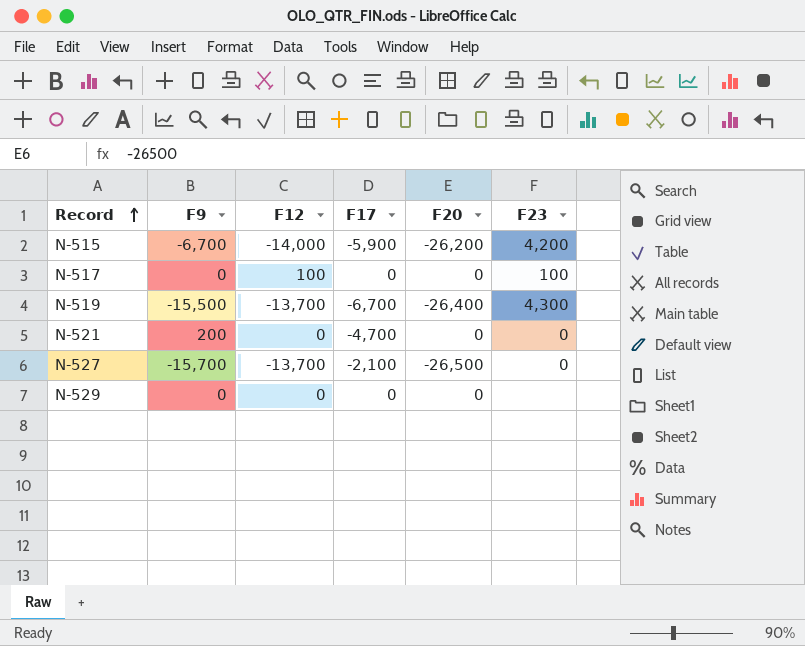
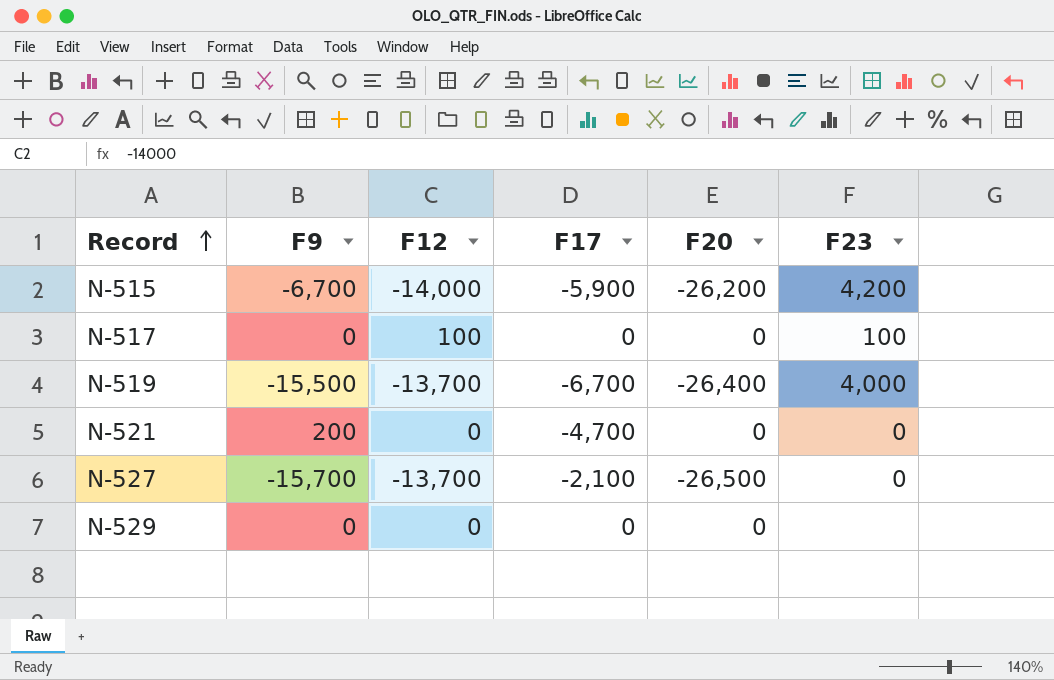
N-519 | F23: 4,300 -> 4,000

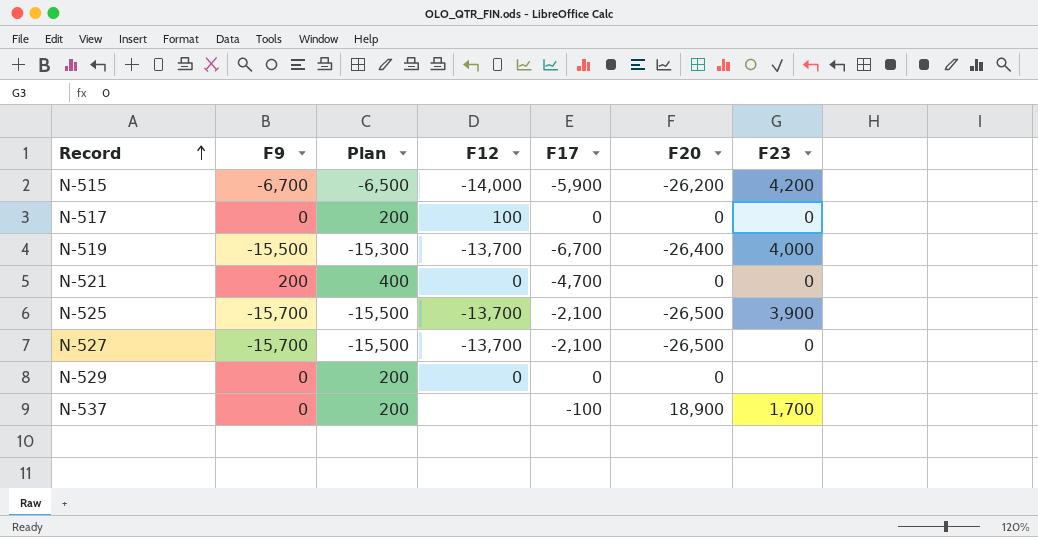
column Plan | formula: none -> [F9] + 200
N-517 | F23: 100 -> 0
row N-525: none -> -15,700 | -15,500 | -13,700 | -2,100 | -26,500 | 3,900
row N-537: none -> 0 | 200 | none | -100 | 18,900 | 1,700

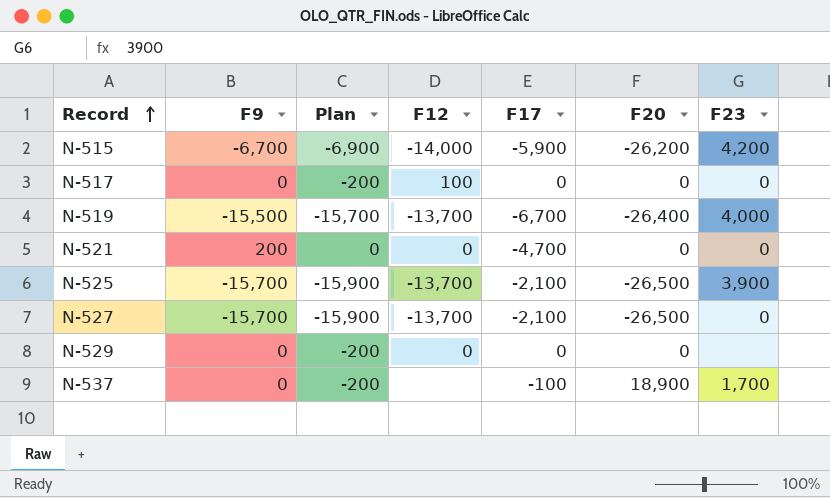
column Plan | formula: [F9] + 200 -> [F9] - 200

